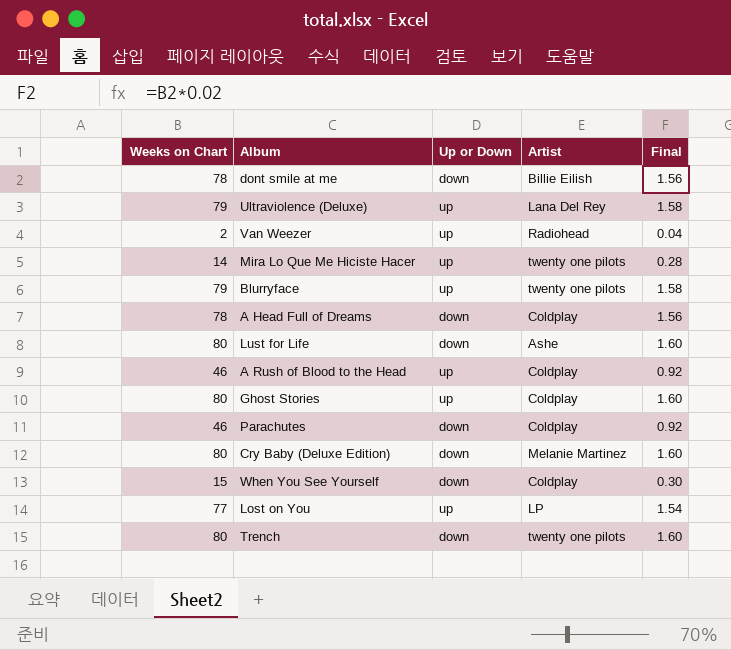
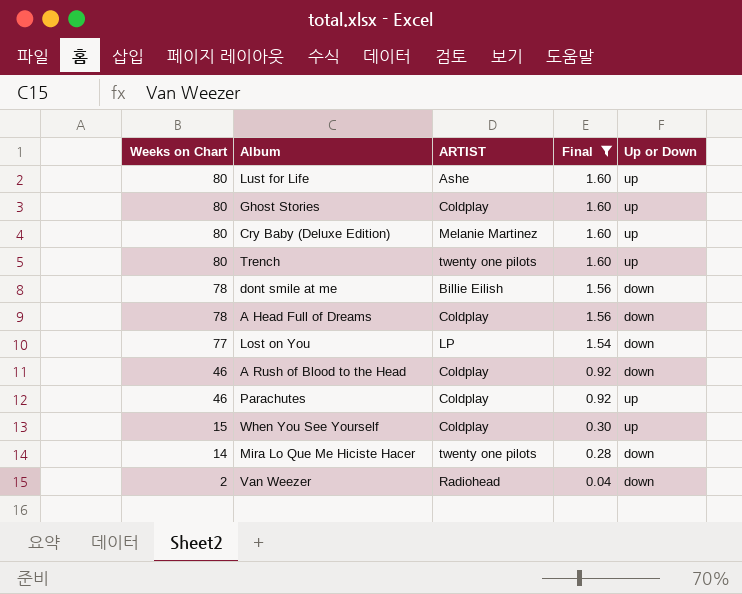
filter: none -> Final != 1.58
row order: none -> Weeks on Chart descending
column name: Artist -> ARTIST
column Up or Down | position: 3 -> 5
Lust for Life | Up or Down: down -> up
Cry Baby (Deluxe Edition) | Up or Down: down -> up
Trench | Up or Down: down -> up
Lost on You | Up or Down: up -> down
A Rush of Blood to the Head | Up or Down: up -> down
Parachutes | Up or Down: down -> up
When You See Yourself | Up or Down: down -> up
Mira Lo Que Me Hiciste Hacer | Up or Down: up -> down
Van Weezer | Up or Down: up -> down

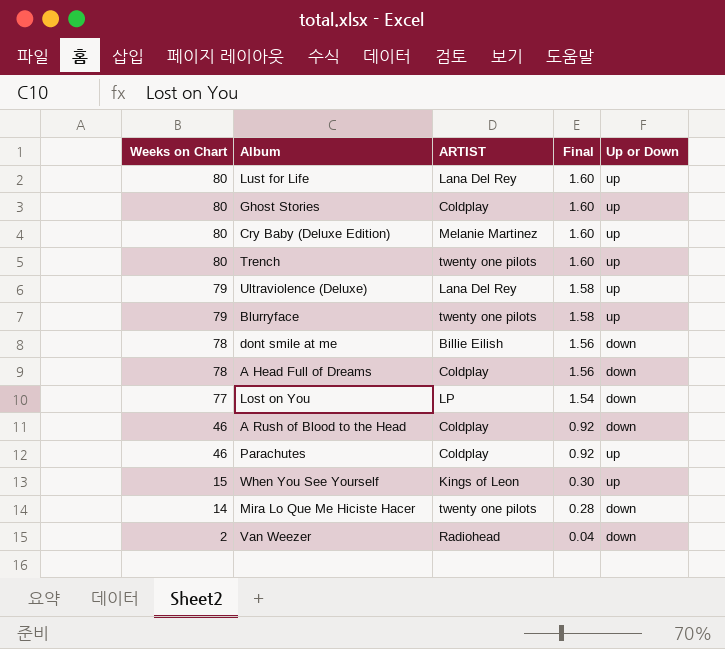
filter: Final != 1.58 -> none
Lust for Life | ARTIST: Ashe -> Lana Del Rey
When You See Yourself | ARTIST: Coldplay -> Kings of Leon

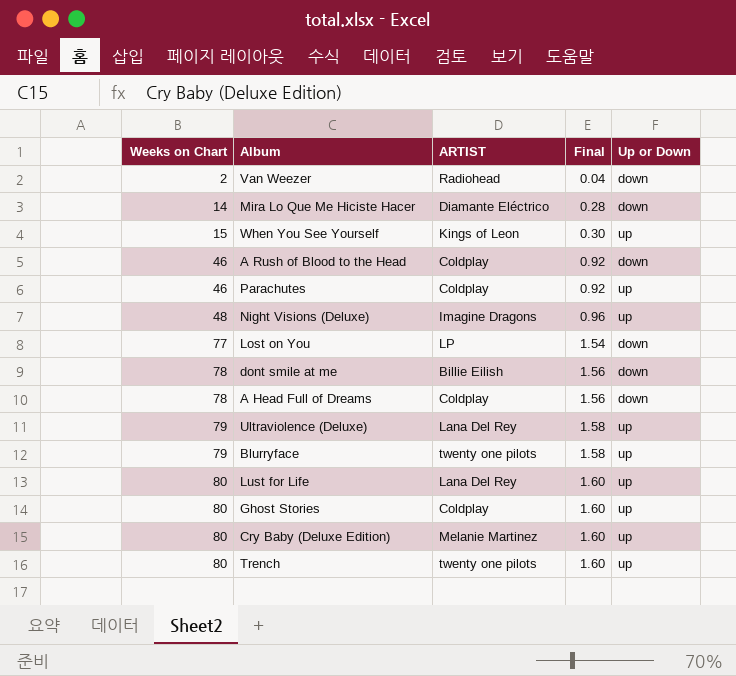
row order: Weeks on Chart descending -> Weeks on Chart ascending
Mira Lo Que Me Hiciste Hacer | ARTIST: twenty one pilots -> Diamante Eléctrico
row Night Visions (Deluxe): none -> 48 | Imagine Dragons | 0.96 | up

